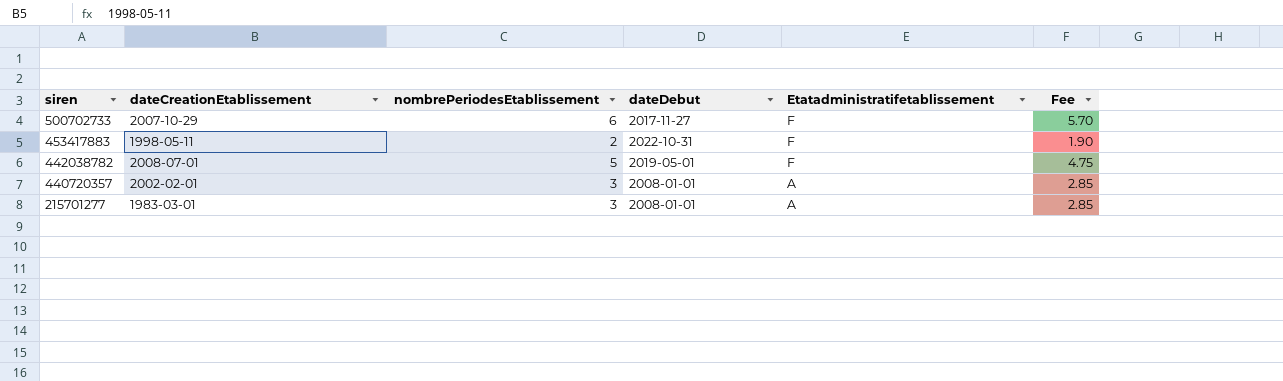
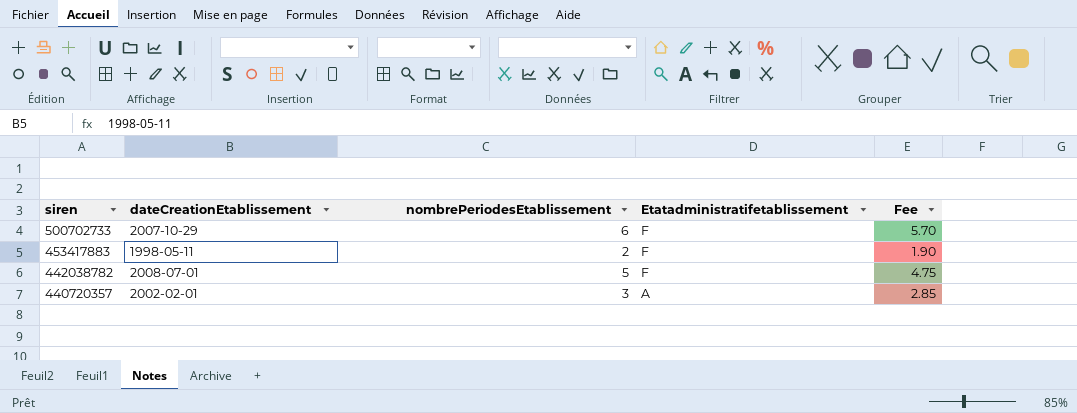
column dateDebut | position: 4 -> none
row 215701277: 1983-03-01 | 3 | 2008-01-01 | A | 2.85 -> none

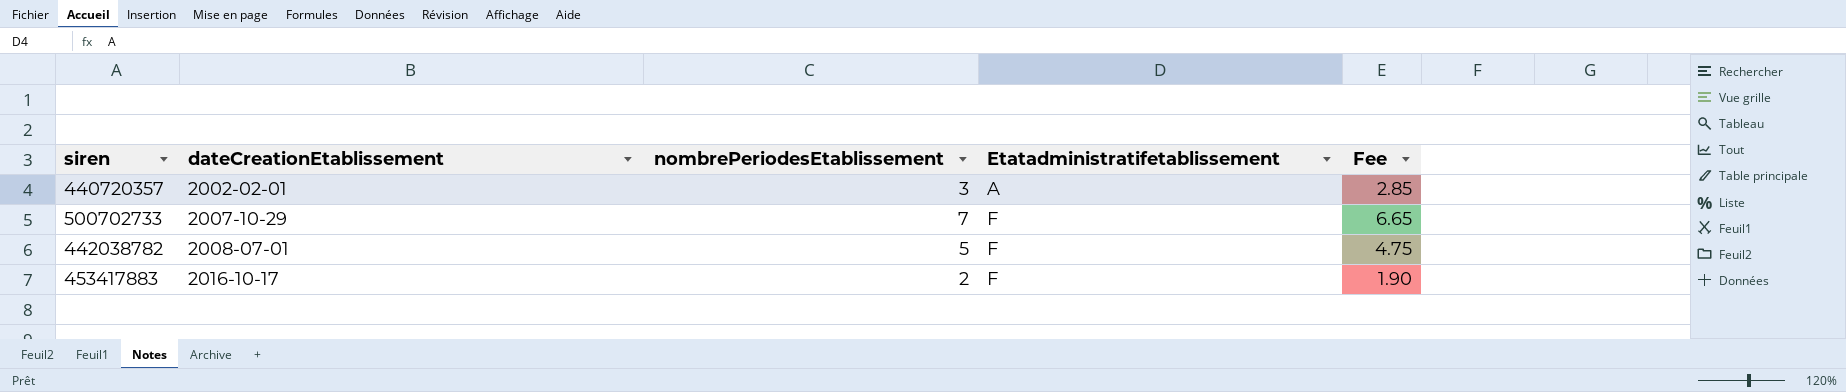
row order: siren descending -> dateCreationEtablissement ascending
500702733 | nombrePeriodesEtablissement: 6 -> 7
500702733 | Fee: 5.70 -> 6.65
453417883 | dateCreationEtablissement: 1998-05-11 -> 2016-10-17

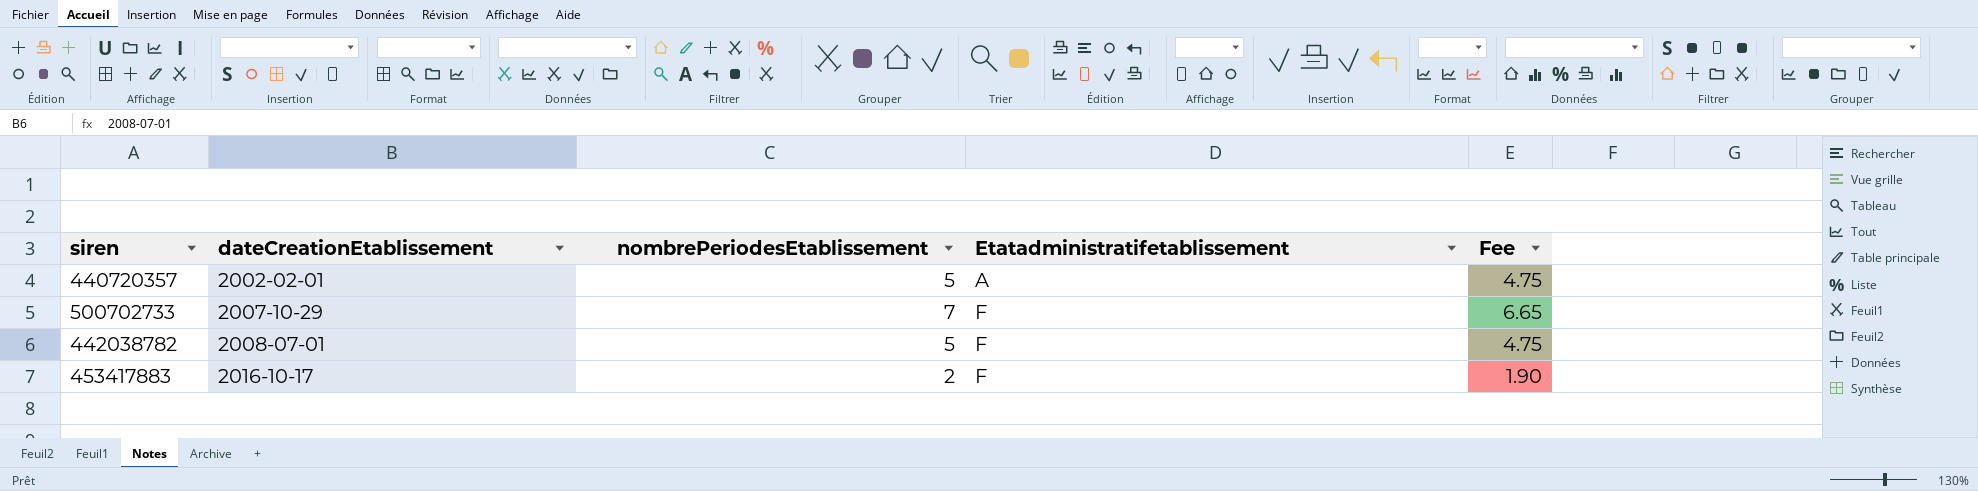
440720357 | nombrePeriodesEtablissement: 3 -> 5
440720357 | Fee: 2.85 -> 4.75

